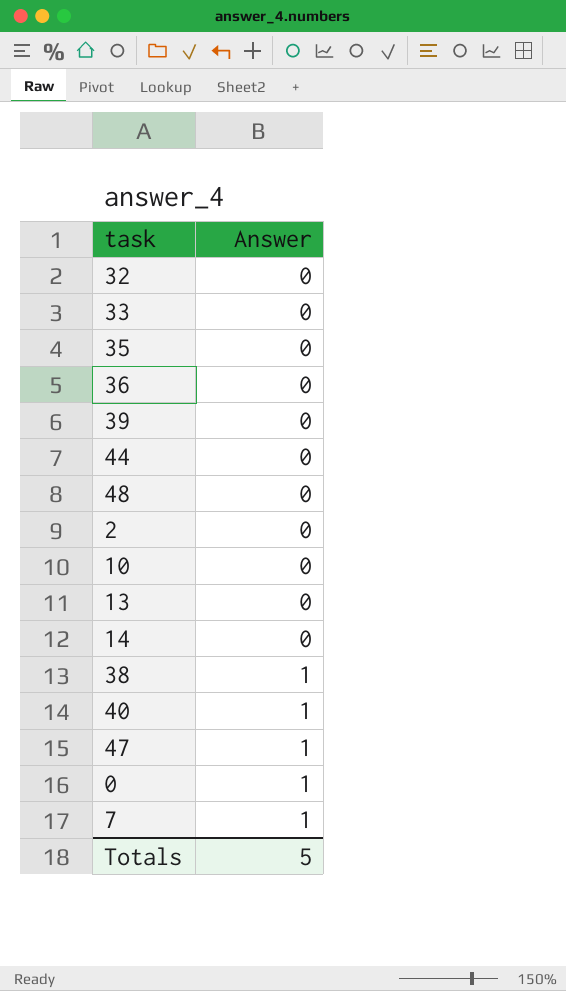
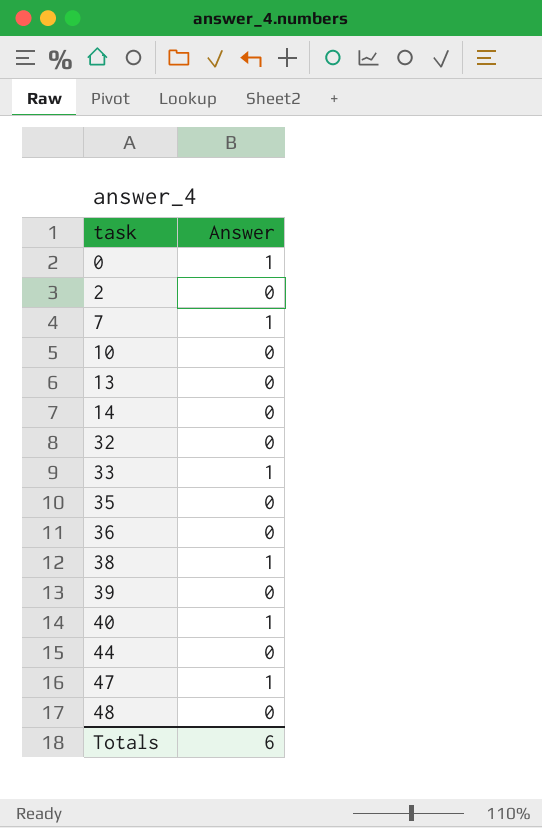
row order: Answer ascending -> task ascending
33 | Answer: 0 -> 1
Totals | Answer: 5 -> 6

